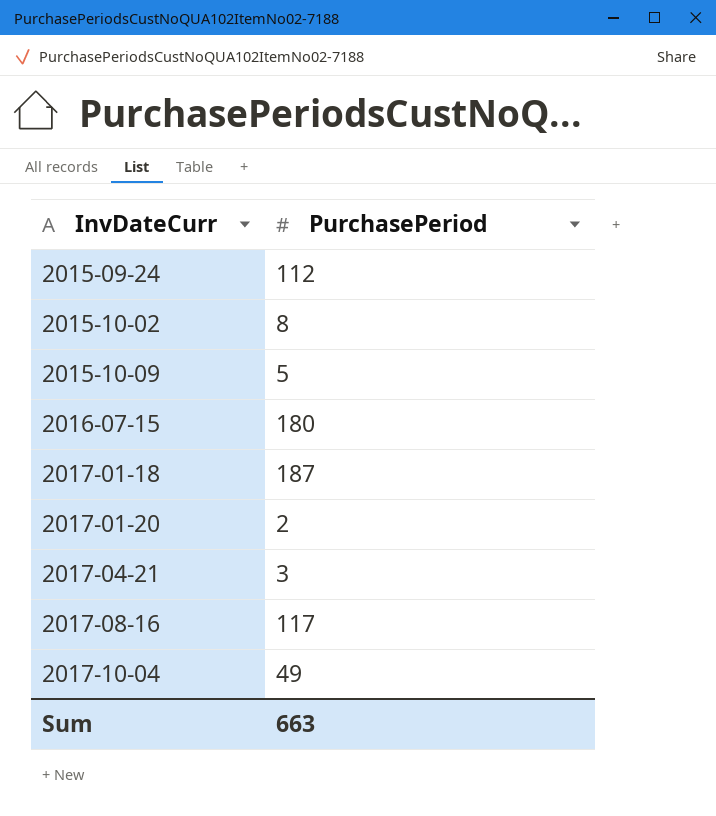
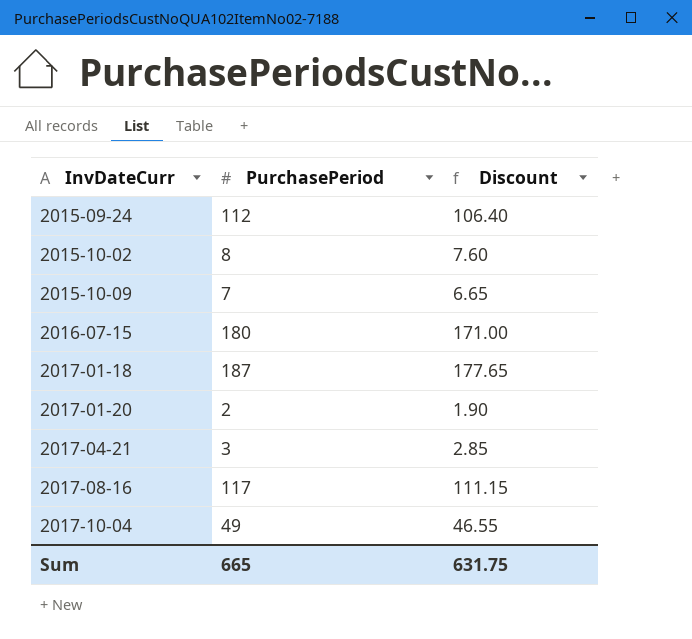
column Discount | formula: none -> [PurchasePeriod] * 0.95
2015-10-09 | PurchasePeriod: 5 -> 7
Sum | PurchasePeriod: 663 -> 665

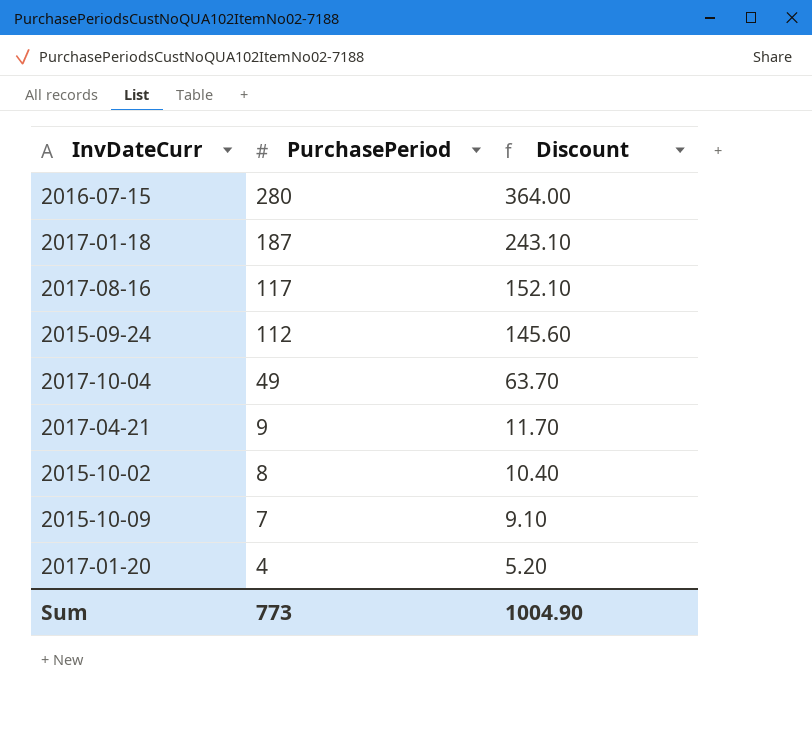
row order: InvDateCurr ascending -> PurchasePeriod descending
column Discount | formula: [PurchasePeriod] * 0.95 -> [PurchasePeriod] * 1.3
2016-07-15 | PurchasePeriod: 180 -> 280
2017-04-21 | PurchasePeriod: 3 -> 9
2017-01-20 | PurchasePeriod: 2 -> 4
Sum | PurchasePeriod: 665 -> 773
Sum | Discount: 631.75 -> 1004.90

